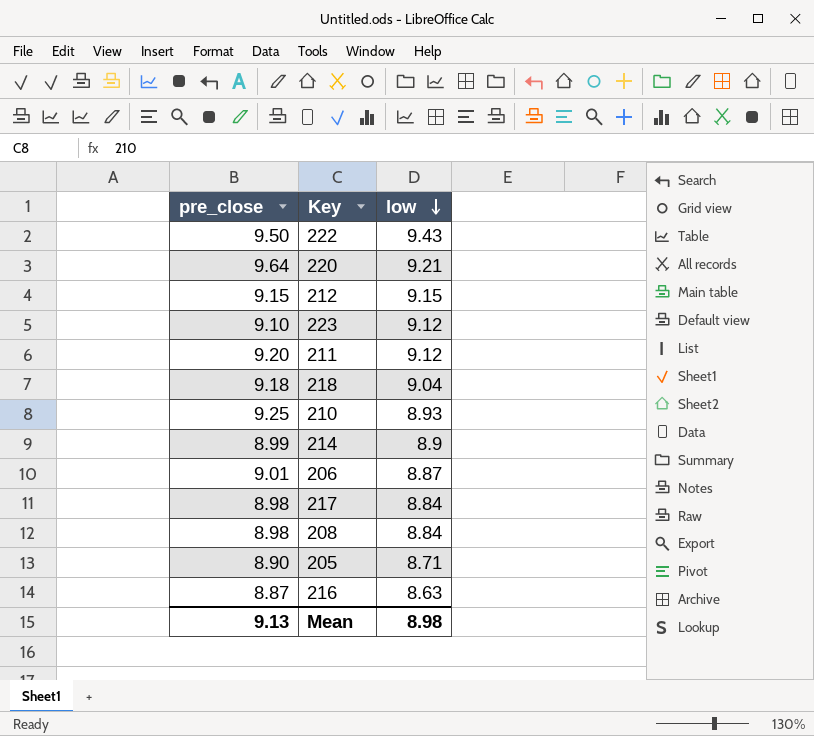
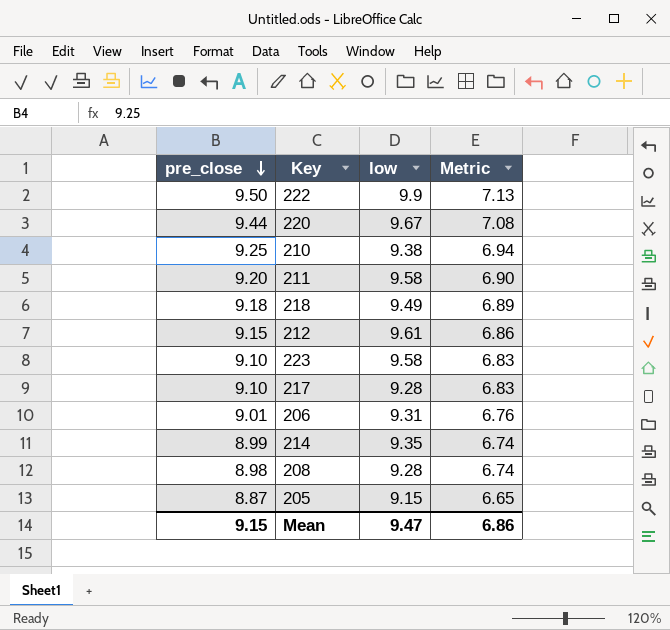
row order: low descending -> pre_close descending
column Metric | formula: none -> [pre_close] * 0.75
row 216: 8.87 | 8.63 -> none
222 | low: 9.43 -> 9.9
220 | pre_close: 9.64 -> 9.44
220 | low: 9.21 -> 9.67
210 | low: 8.93 -> 9.38
211 | low: 9.12 -> 9.58
218 | low: 9.04 -> 9.49
212 | low: 9.15 -> 9.61
223 | low: 9.12 -> 9.58
217 | pre_close: 8.98 -> 9.10
217 | low: 8.84 -> 9.28
206 | low: 8.87 -> 9.31
214 | low: 8.9 -> 9.35
208 | low: 8.84 -> 9.28
205 | pre_close: 8.90 -> 8.87
205 | low: 8.71 -> 9.15
Mean | pre_close: 9.13 -> 9.15
Mean | low: 8.98 -> 9.47

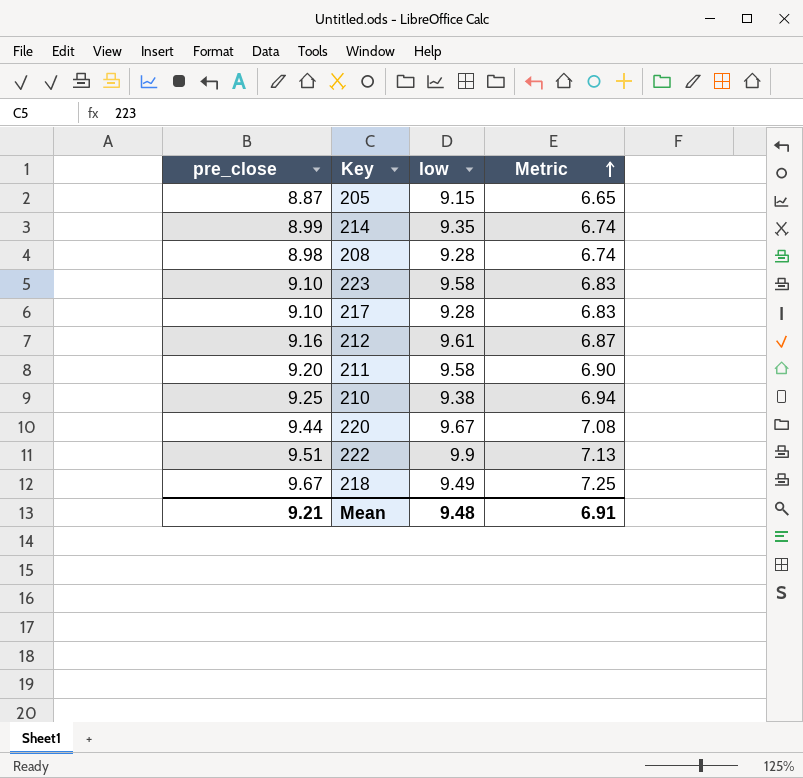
row order: pre_close descending -> Metric ascending
row 206: 9.01 | 9.31 | 6.76 -> none
212 | pre_close: 9.15 -> 9.16
212 | Metric: 6.86 -> 6.87
222 | pre_close: 9.50 -> 9.51
218 | pre_close: 9.18 -> 9.67
218 | Metric: 6.89 -> 7.25
Mean | pre_close: 9.15 -> 9.21
Mean | low: 9.47 -> 9.48
Mean | Metric: 6.86 -> 6.91

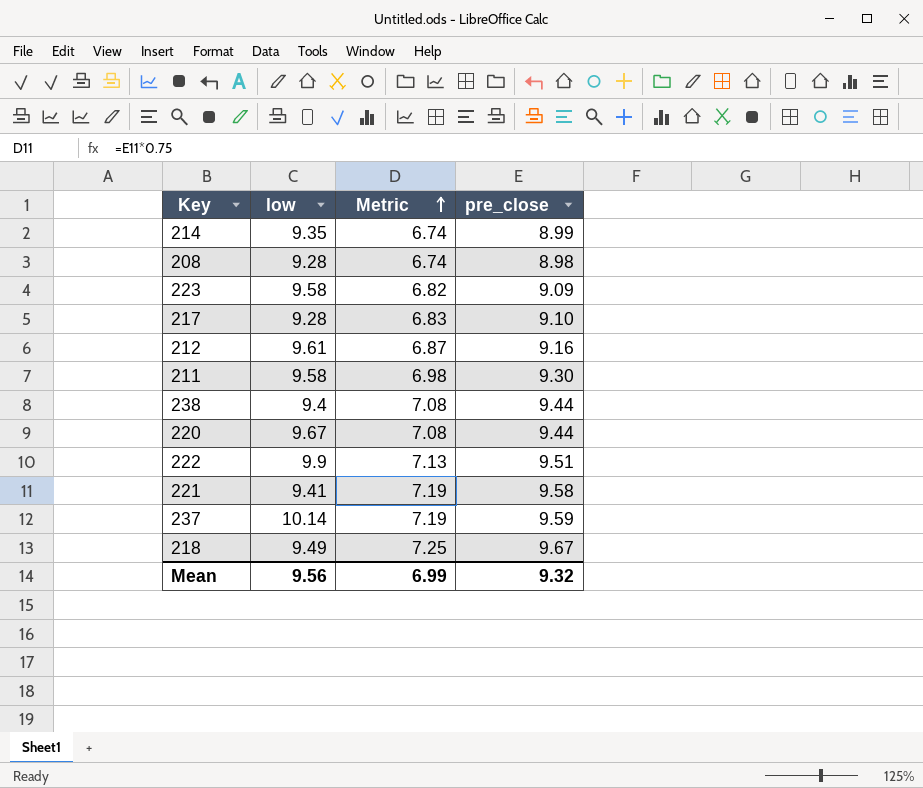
column pre_close | position: 1 -> 4
row 205: 8.87 | 9.15 | 6.65 -> none
row 210: 9.25 | 9.38 | 6.94 -> none
223 | Metric: 6.83 -> 6.82
223 | pre_close: 9.10 -> 9.09
211 | Metric: 6.90 -> 6.98
211 | pre_close: 9.20 -> 9.30
row 238: none -> 9.4 | 7.08 | 9.44
row 221: none -> 9.41 | 7.19 | 9.58
row 237: none -> 10.14 | 7.19 | 9.59
Mean | low: 9.48 -> 9.56
Mean | Metric: 6.91 -> 6.99
Mean | pre_close: 9.21 -> 9.32

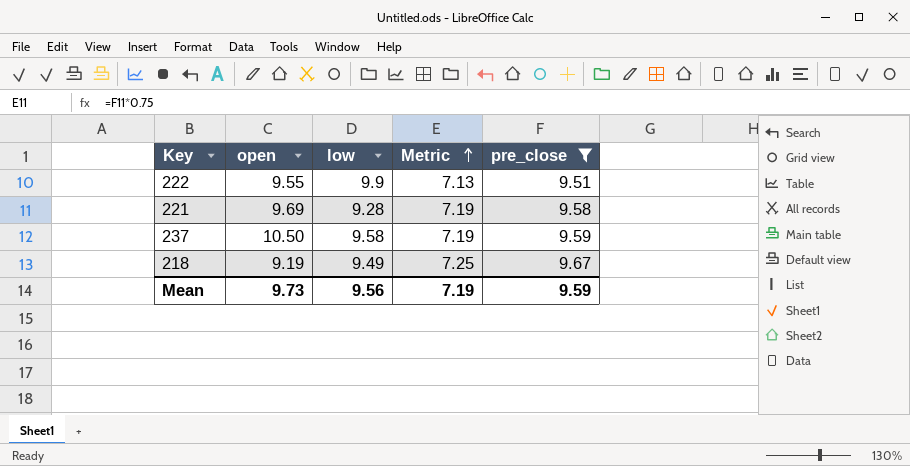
filter: none -> pre_close >= 9.51
column open | position: none -> 2
221 | low: 9.41 -> 9.28
237 | low: 10.14 -> 9.58
Mean | Metric: 6.99 -> 7.19
Mean | pre_close: 9.32 -> 9.59

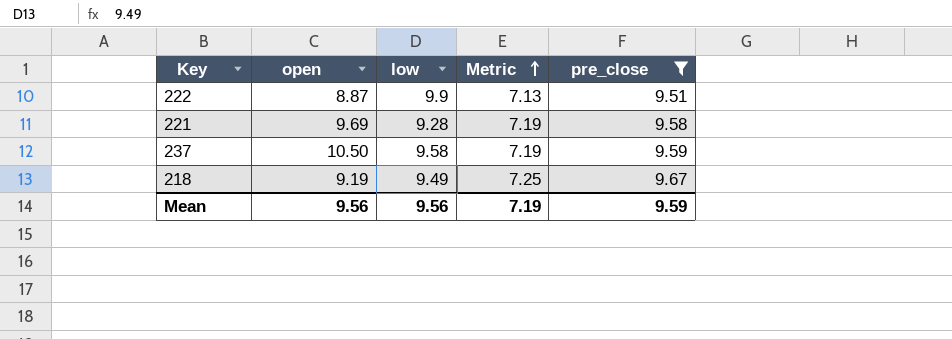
222 | open: 9.55 -> 8.87
Mean | open: 9.73 -> 9.56

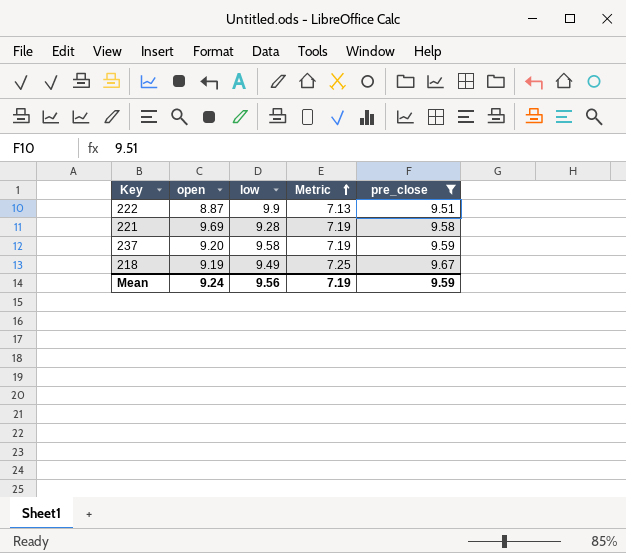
237 | open: 10.50 -> 9.20
Mean | open: 9.56 -> 9.24

